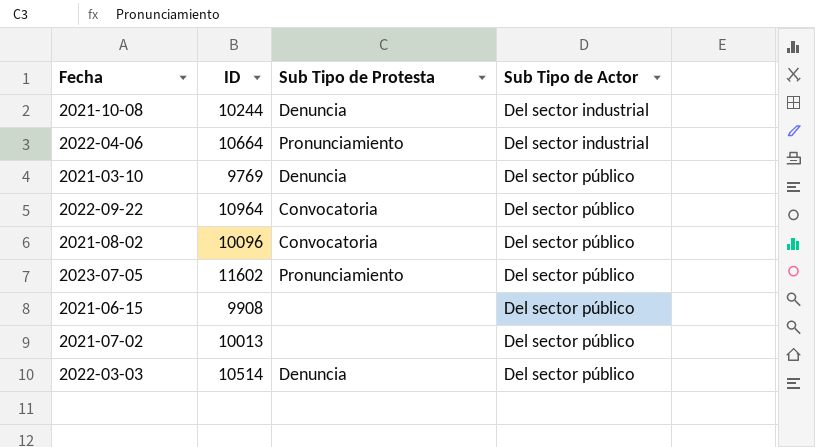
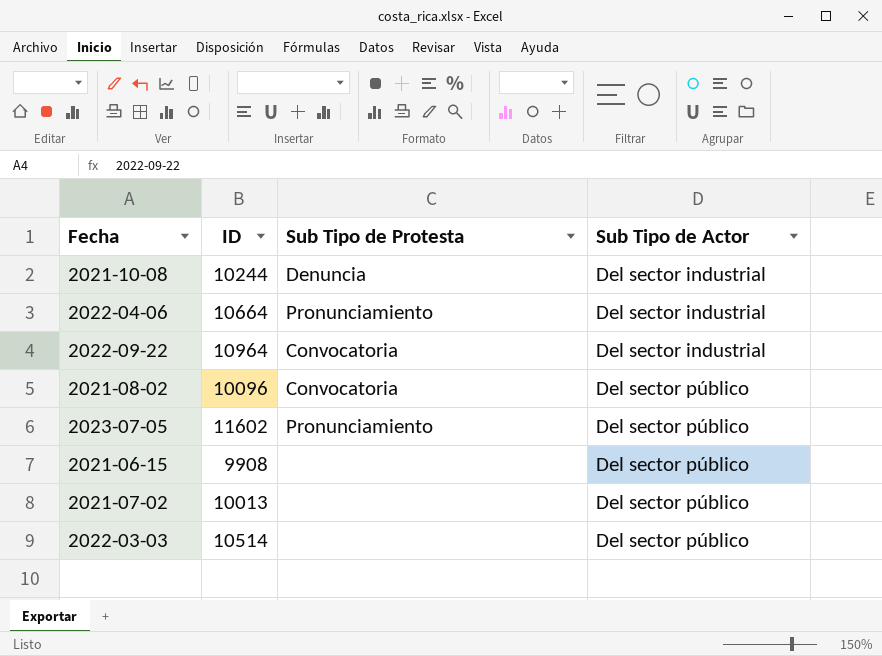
row 2021-03-10: 9769 | Denuncia | Del sector público -> none
2022-09-22 | Sub Tipo de Actor: Del sector público -> Del sector industrial
2022-03-03 | Sub Tipo de Protesta: Denuncia -> none

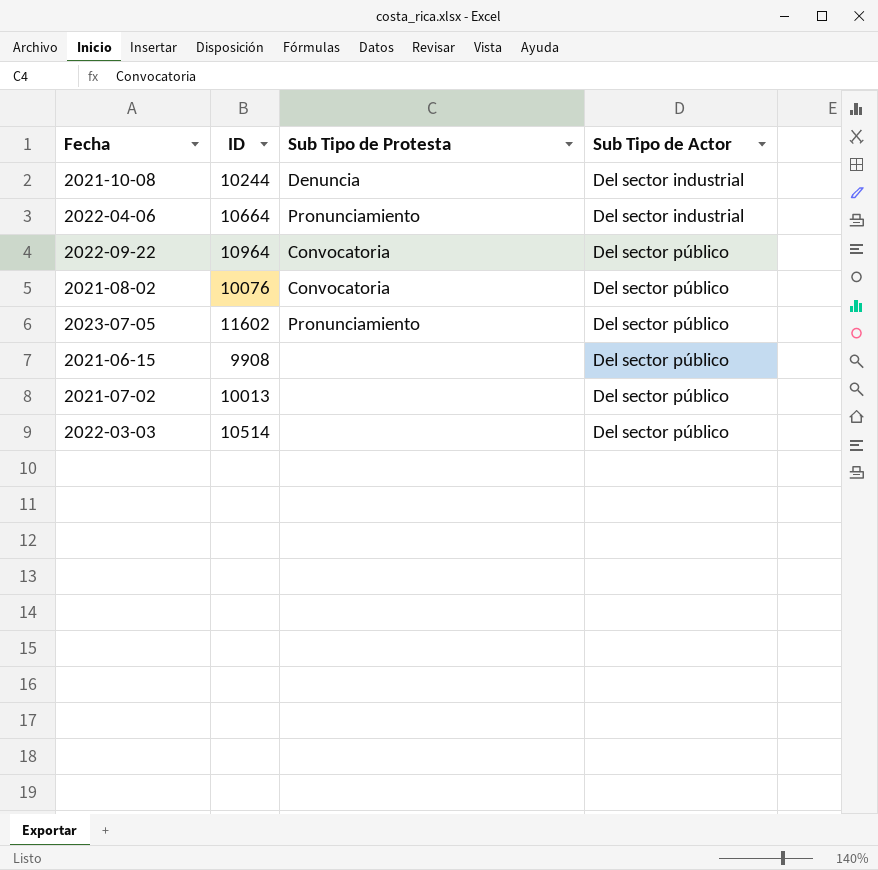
2022-09-22 | Sub Tipo de Actor: Del sector industrial -> Del sector público
2021-08-02 | ID: 10096 -> 10076

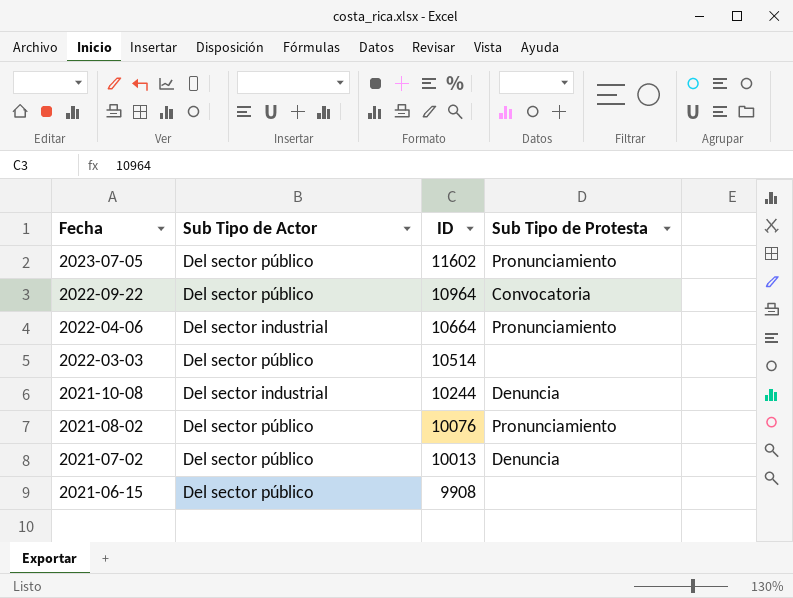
row order: Sub Tipo de Actor ascending -> Fecha descending
column Sub Tipo de Actor | position: 4 -> 2
2021-08-02 | Sub Tipo de Protesta: Convocatoria -> Pronunciamiento
2021-07-02 | Sub Tipo de Protesta: none -> Denuncia

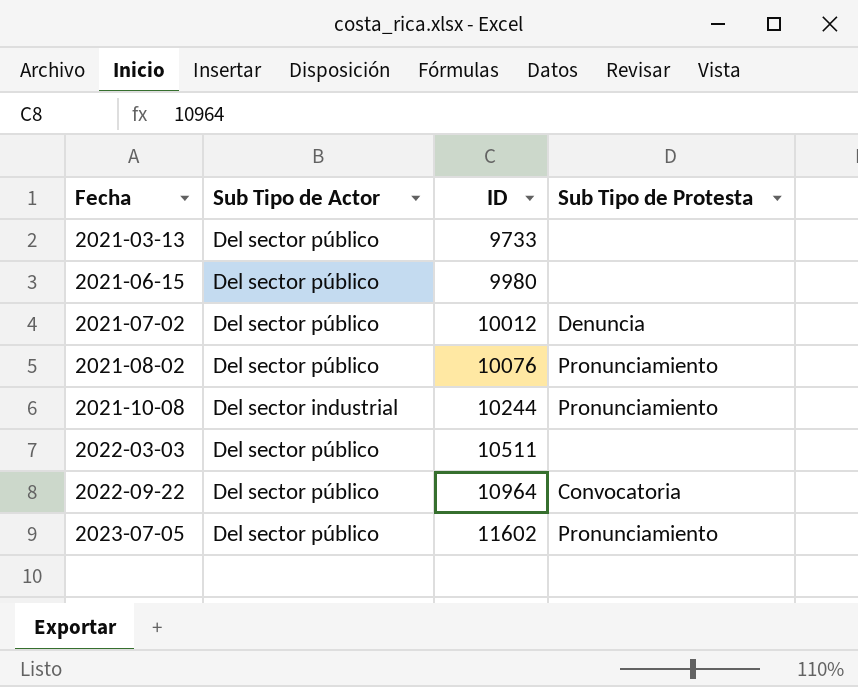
row order: Fecha descending -> Fecha ascending
row 2022-04-06: Del sector industrial | 10664 | Pronunciamiento -> none
row 2021-03-13: none -> Del sector público | 9733 | none
2021-06-15 | ID: 9908 -> 9980
2021-07-02 | ID: 10013 -> 10012
2021-10-08 | Sub Tipo de Protesta: Denuncia -> Pronunciamiento
2022-03-03 | ID: 10514 -> 10511

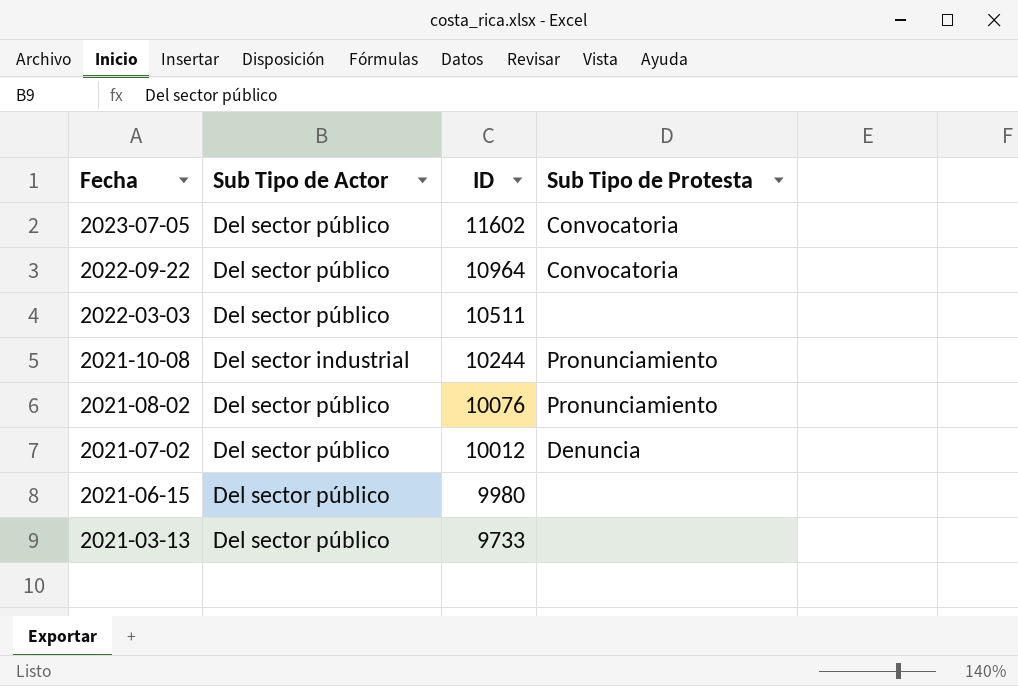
row order: Fecha ascending -> Fecha descending
2023-07-05 | Sub Tipo de Protesta: Pronunciamiento -> Convocatoria

